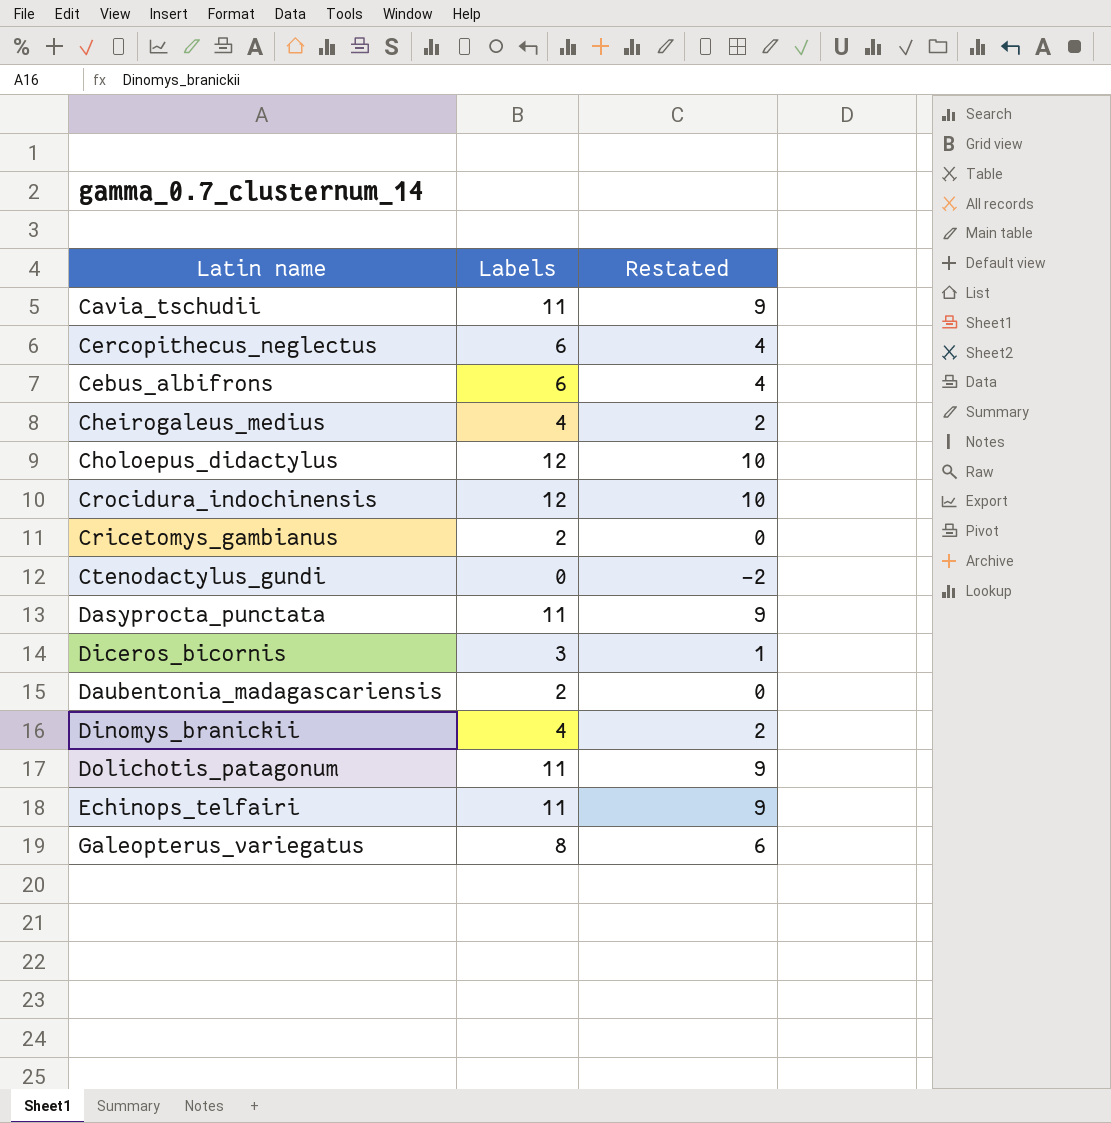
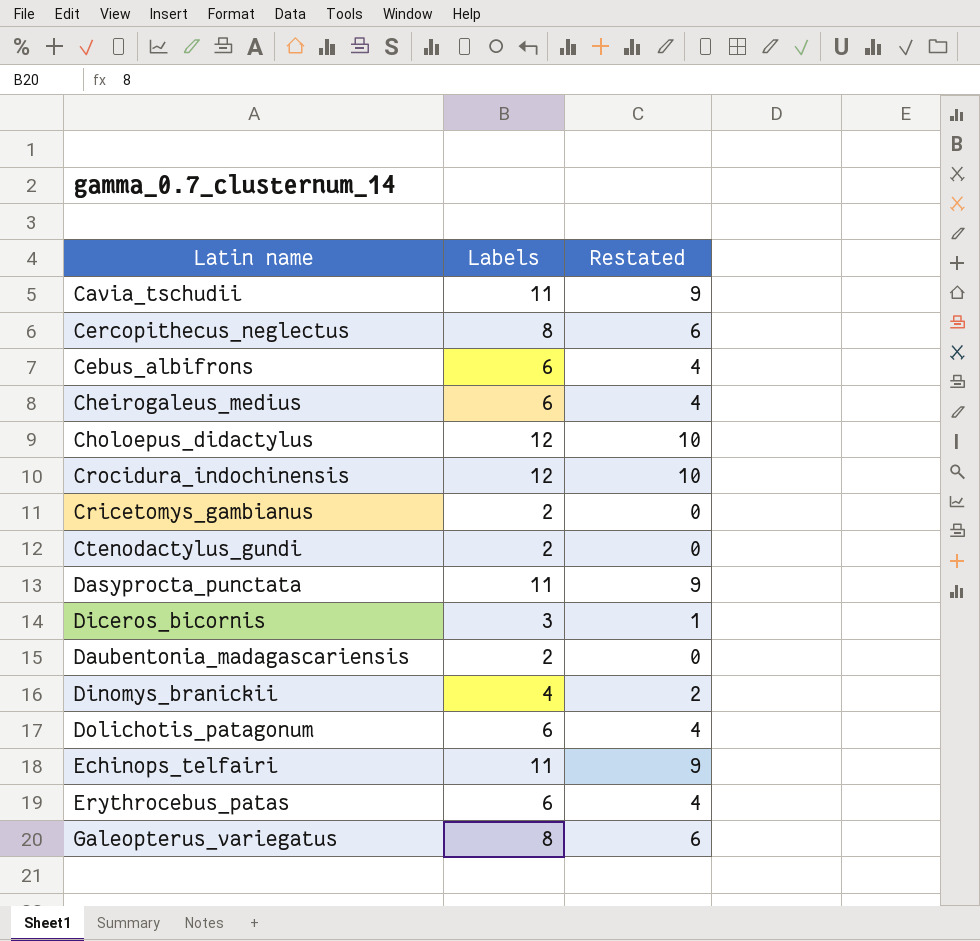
Cercopithecus_neglectus | Labels: 6 -> 8
Cercopithecus_neglectus | Restated: 4 -> 6
Cheirogaleus_medius | Labels: 4 -> 6
Cheirogaleus_medius | Restated: 2 -> 4
Ctenodactylus_gundi | Labels: 0 -> 2
Ctenodactylus_gundi | Restated: -2 -> 0
Dolichotis_patagonum | Labels: 11 -> 6
Dolichotis_patagonum | Restated: 9 -> 4
row Erythrocebus_patas: none -> 6 | 4

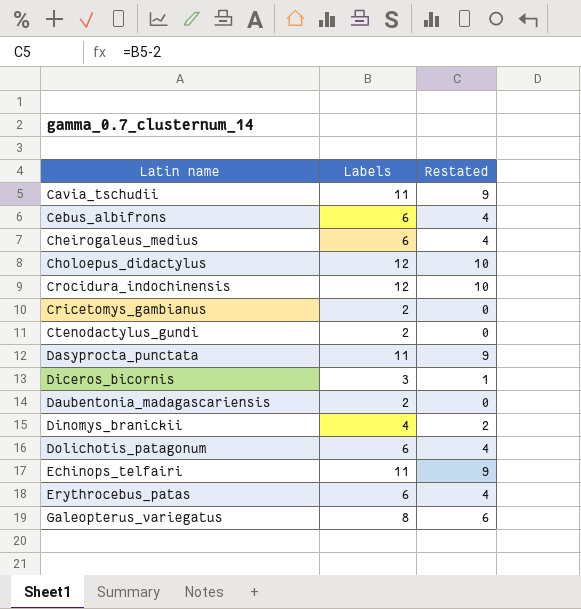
row Cercopithecus_neglectus: 8 | 6 -> none

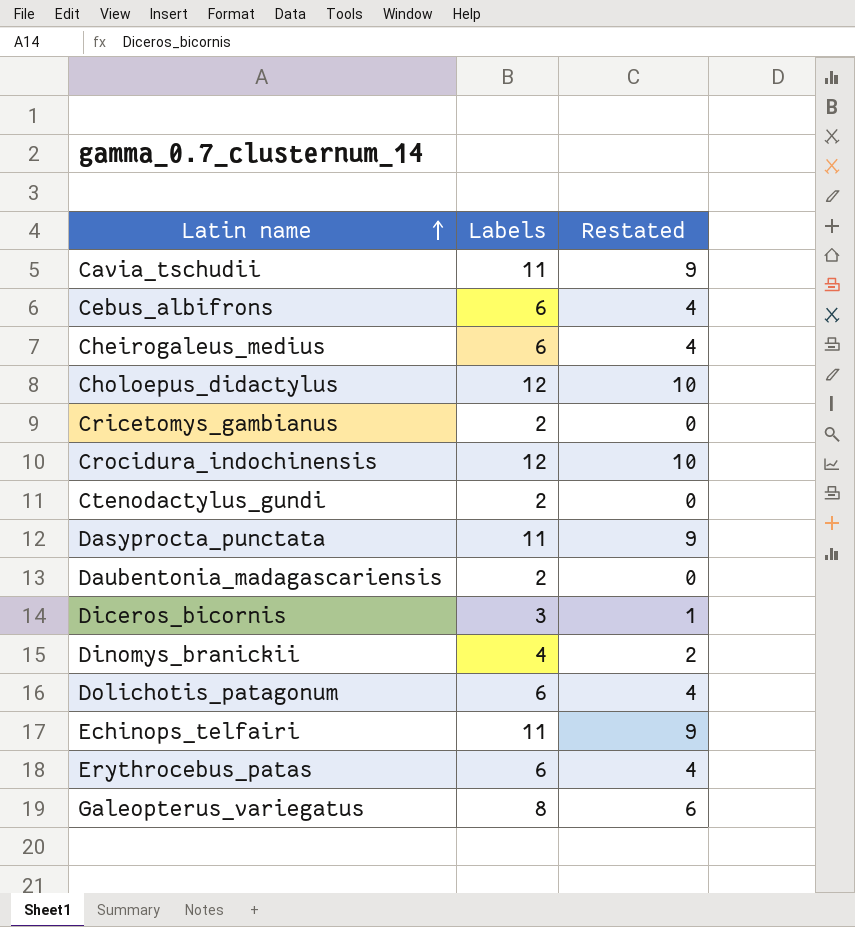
row order: none -> Latin name ascending

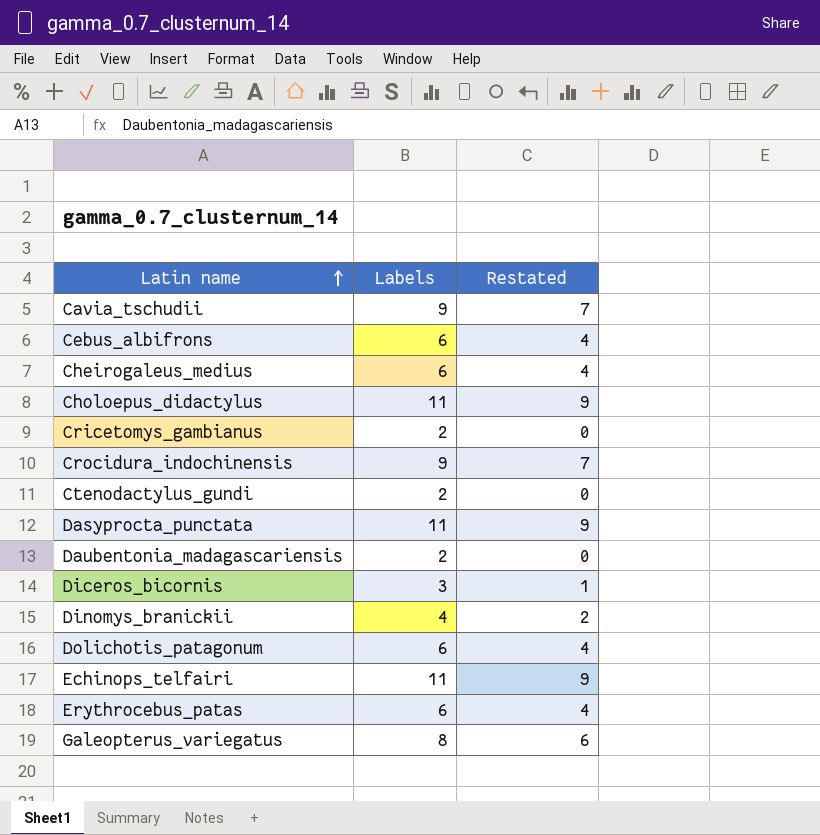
Cavia_tschudii | Labels: 11 -> 9
Cavia_tschudii | Restated: 9 -> 7
Choloepus_didactylus | Labels: 12 -> 11
Choloepus_didactylus | Restated: 10 -> 9
Crocidura_indochinensis | Labels: 12 -> 9
Crocidura_indochinensis | Restated: 10 -> 7

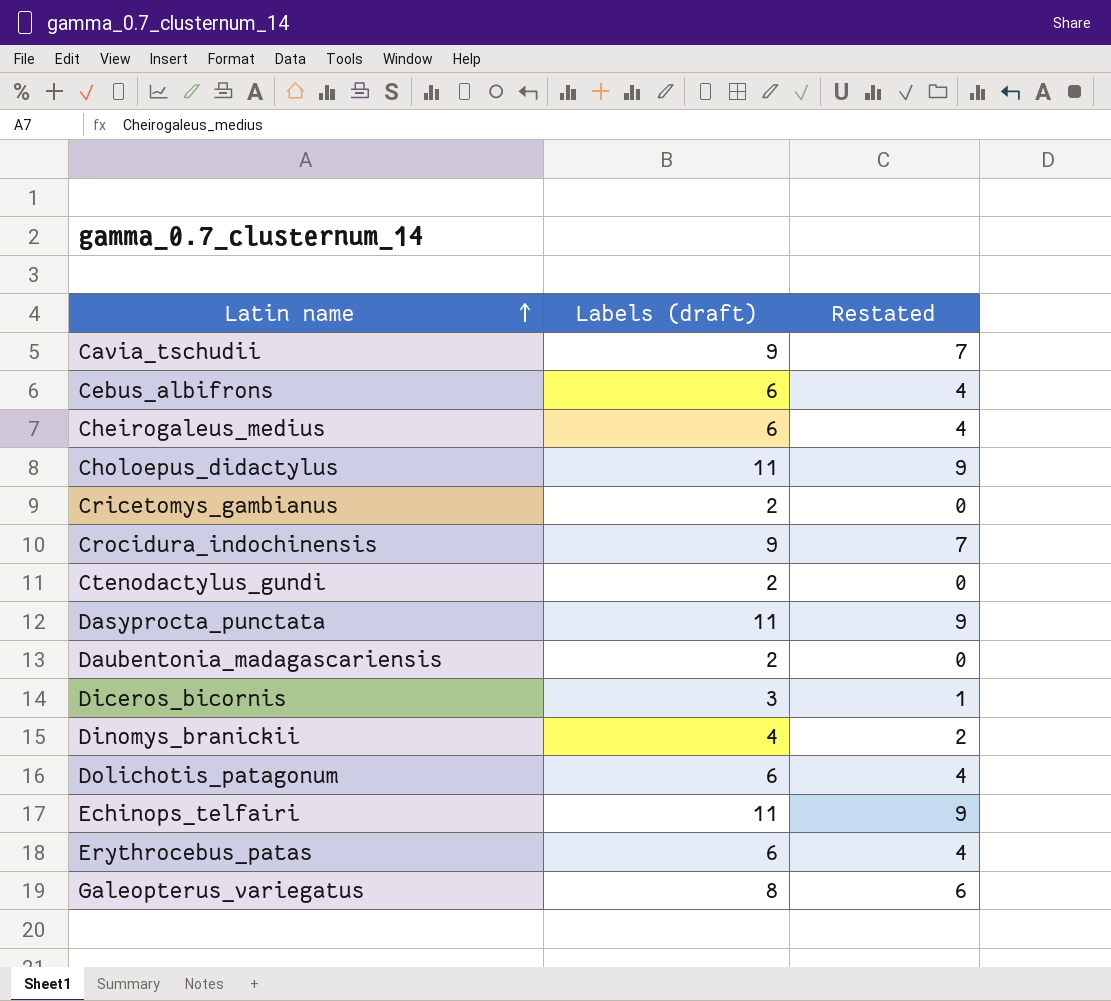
column name: Labels -> Labels (draft)

